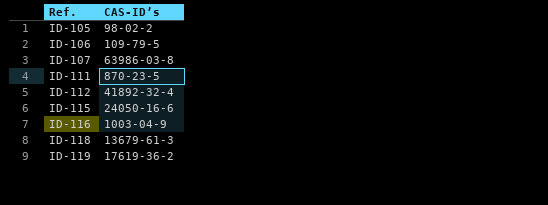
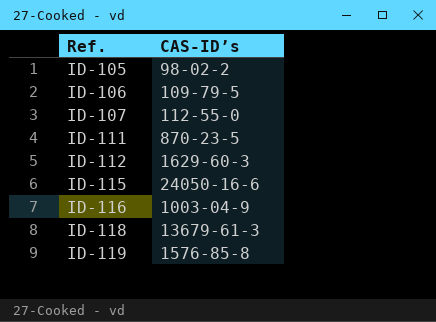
ID-107 | CAS-ID’s: 63986-03-8 -> 112-55-0
ID-112 | CAS-ID’s: 41892-32-4 -> 1629-60-3
ID-119 | CAS-ID’s: 17619-36-2 -> 1576-85-8

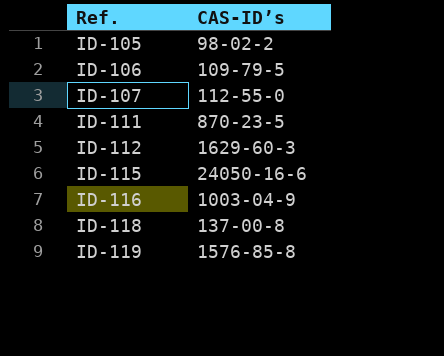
ID-118 | CAS-ID’s: 13679-61-3 -> 137-00-8

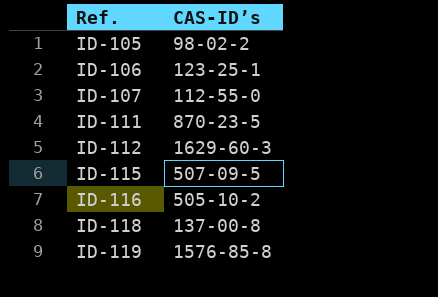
ID-106 | CAS-ID’s: 109-79-5 -> 123-25-1
ID-115 | CAS-ID’s: 24050-16-6 -> 507-09-5
ID-116 | CAS-ID’s: 1003-04-9 -> 505-10-2

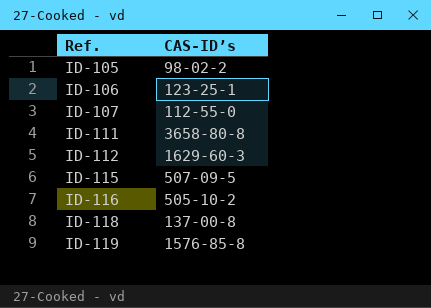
ID-111 | CAS-ID’s: 870-23-5 -> 3658-80-8

